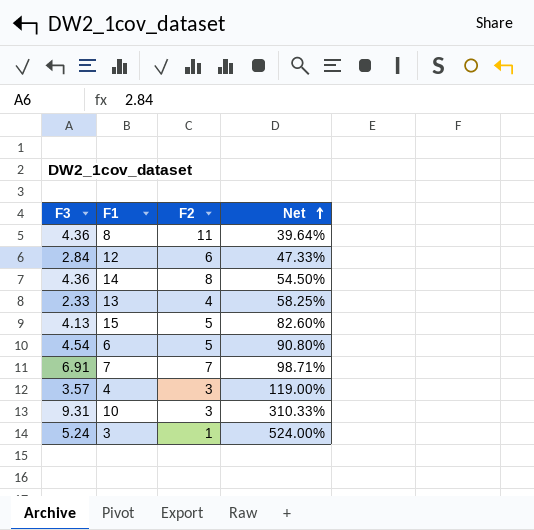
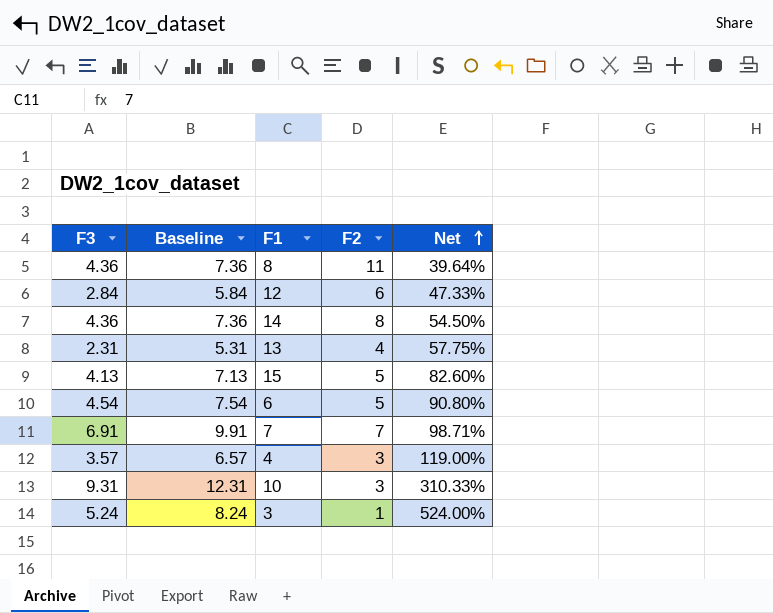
column Baseline | formula: none -> [F3] + 3
13 | F3: 2.33 -> 2.31
13 | Net: 58.25% -> 57.75%

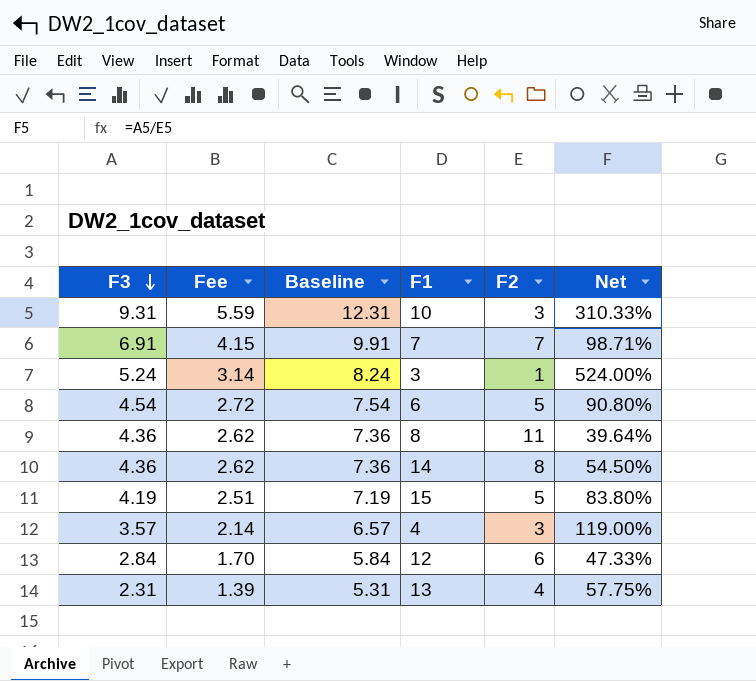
row order: Net ascending -> F3 descending
column Fee | formula: none -> [F3] * 0.6
15 | F3: 4.13 -> 4.19
15 | Baseline: 7.13 -> 7.19
15 | Net: 82.60% -> 83.80%

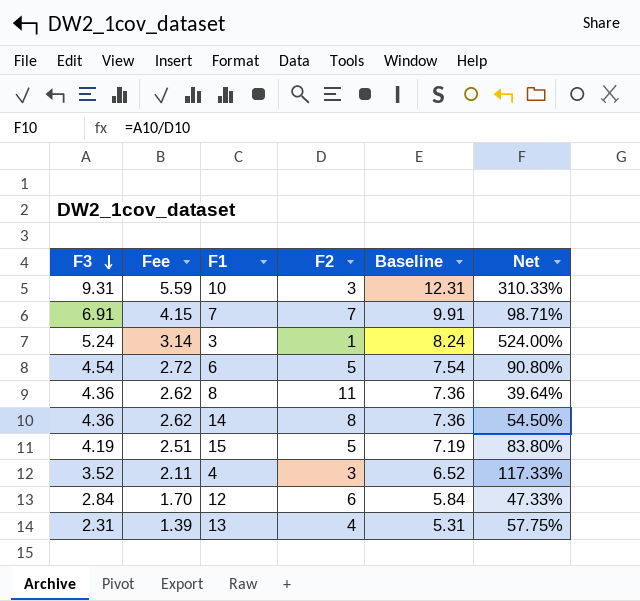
column Baseline | position: 3 -> 5
4 | F3: 3.57 -> 3.52
4 | Fee: 2.14 -> 2.11
4 | Baseline: 6.57 -> 6.52
4 | Net: 119.00% -> 117.33%

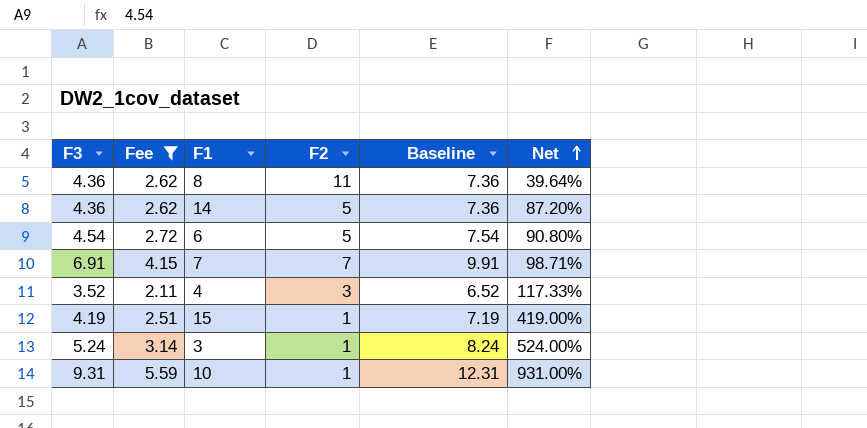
filter: none -> Fee >= 2.11
row order: F3 descending -> Net ascending
14 | F2: 8 -> 5
14 | Net: 54.50% -> 87.20%
15 | F2: 5 -> 1
15 | Net: 83.80% -> 419.00%
10 | F2: 3 -> 1
10 | Net: 310.33% -> 931.00%

